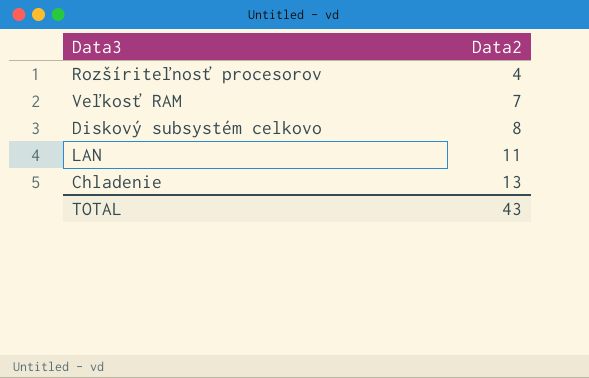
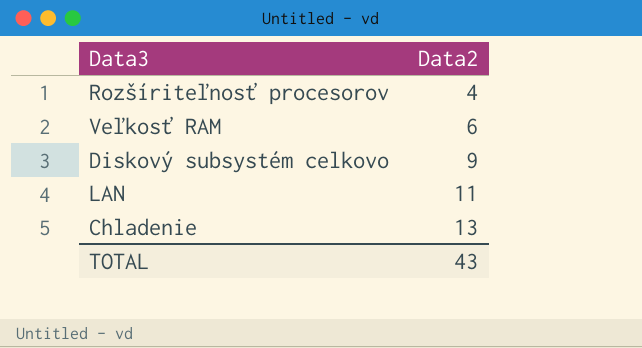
Veľkosť RAM | Data2: 7 -> 6
Diskový subsystém celkovo | Data2: 8 -> 9

